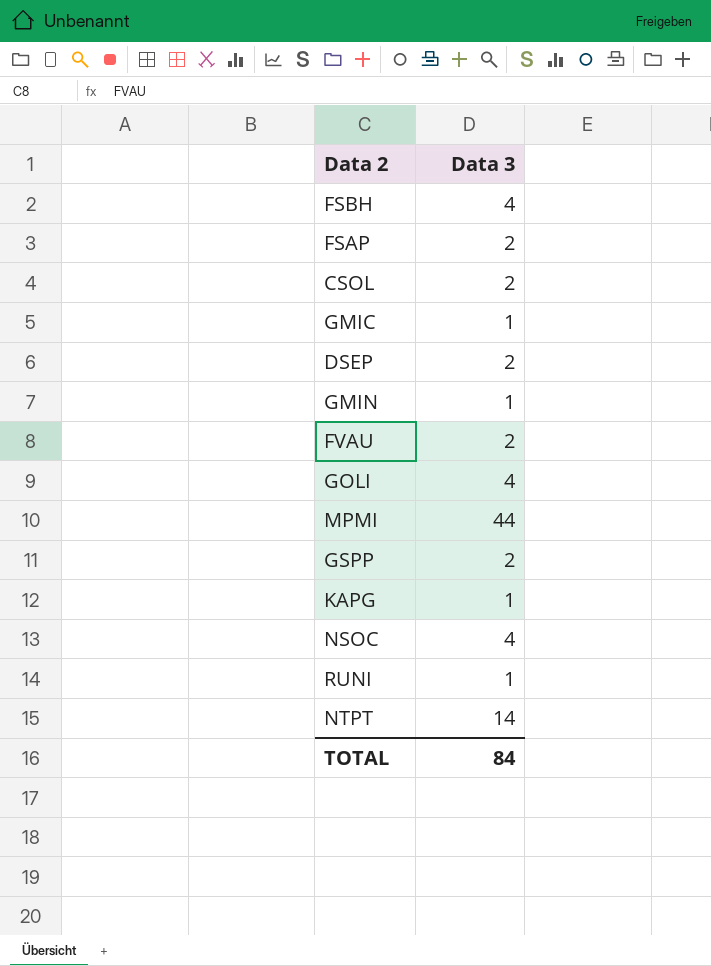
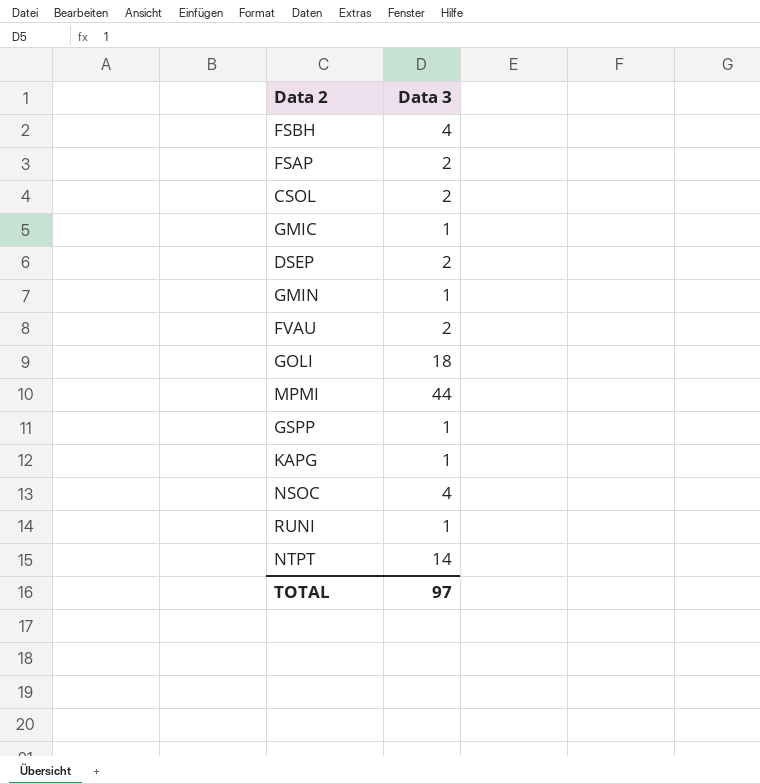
GOLI | Data 3: 4 -> 18
GSPP | Data 3: 2 -> 1
TOTAL | Data 3: 84 -> 97

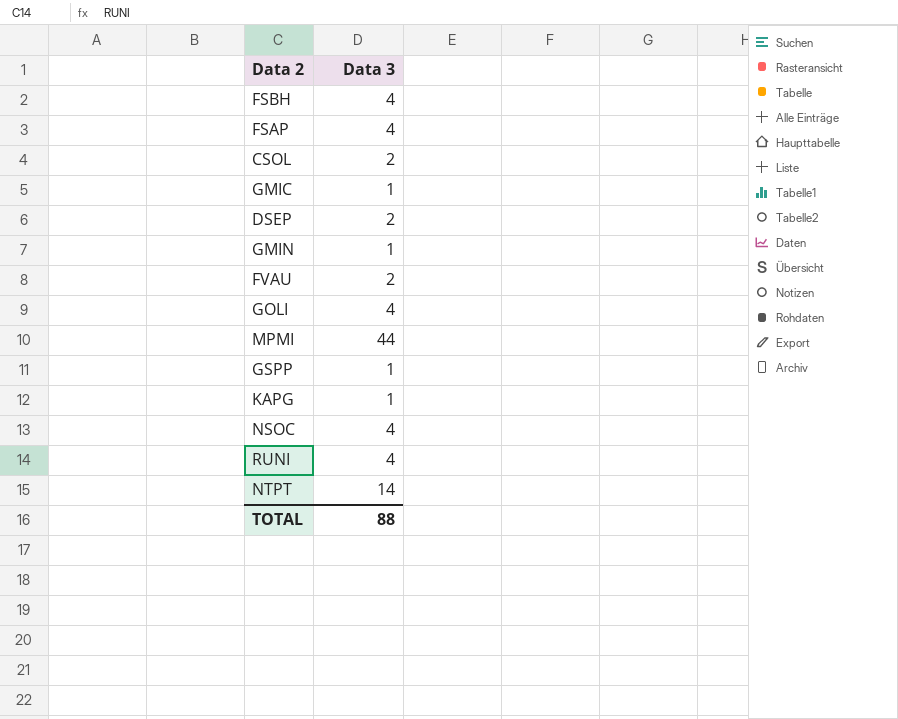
FSAP | Data 3: 2 -> 4
GOLI | Data 3: 18 -> 4
RUNI | Data 3: 1 -> 4
TOTAL | Data 3: 97 -> 88

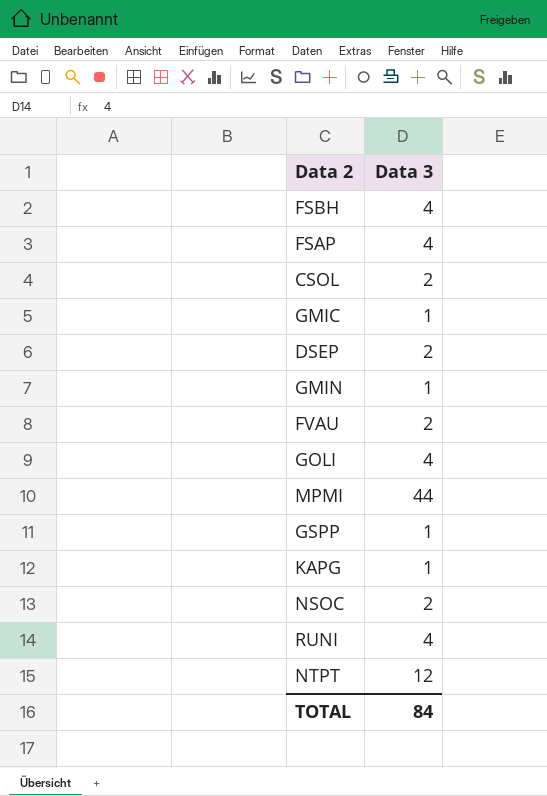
NSOC | Data 3: 4 -> 2
NTPT | Data 3: 14 -> 12
TOTAL | Data 3: 88 -> 84

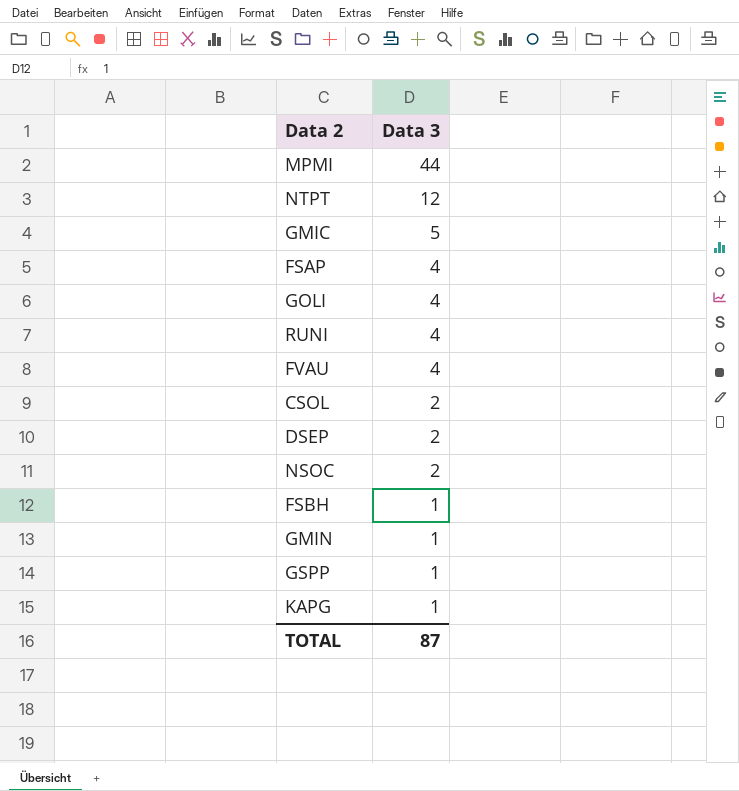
row order: none -> Data 3 descending
GMIC | Data 3: 1 -> 5
FVAU | Data 3: 2 -> 4
FSBH | Data 3: 4 -> 1
TOTAL | Data 3: 84 -> 87

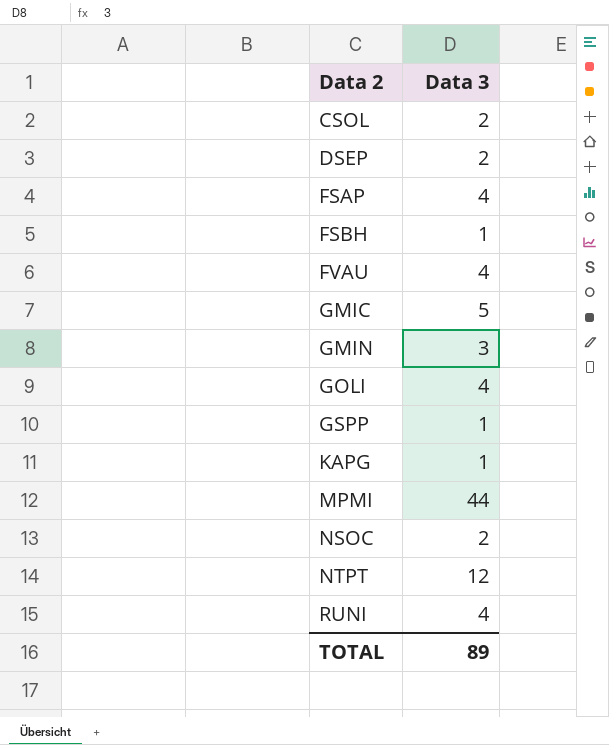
row order: Data 3 descending -> Data 2 ascending
GMIN | Data 3: 1 -> 3
TOTAL | Data 3: 87 -> 89

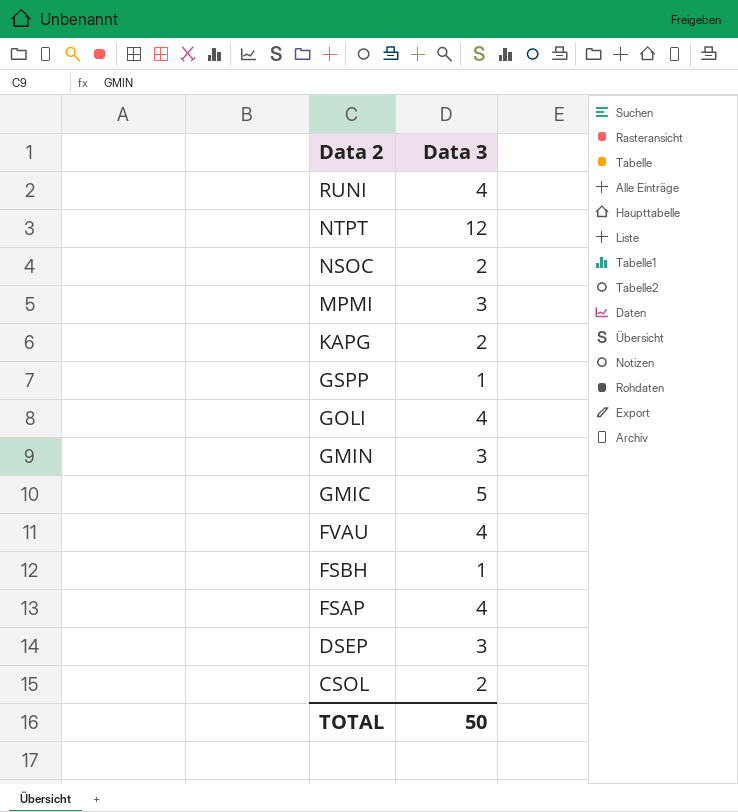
row order: Data 2 ascending -> Data 2 descending
MPMI | Data 3: 44 -> 3
KAPG | Data 3: 1 -> 2
DSEP | Data 3: 2 -> 3
TOTAL | Data 3: 89 -> 50

